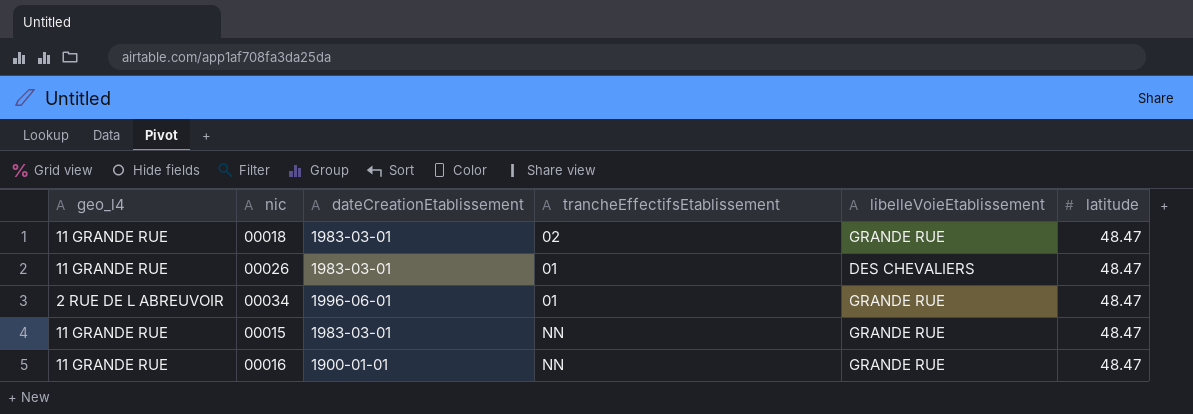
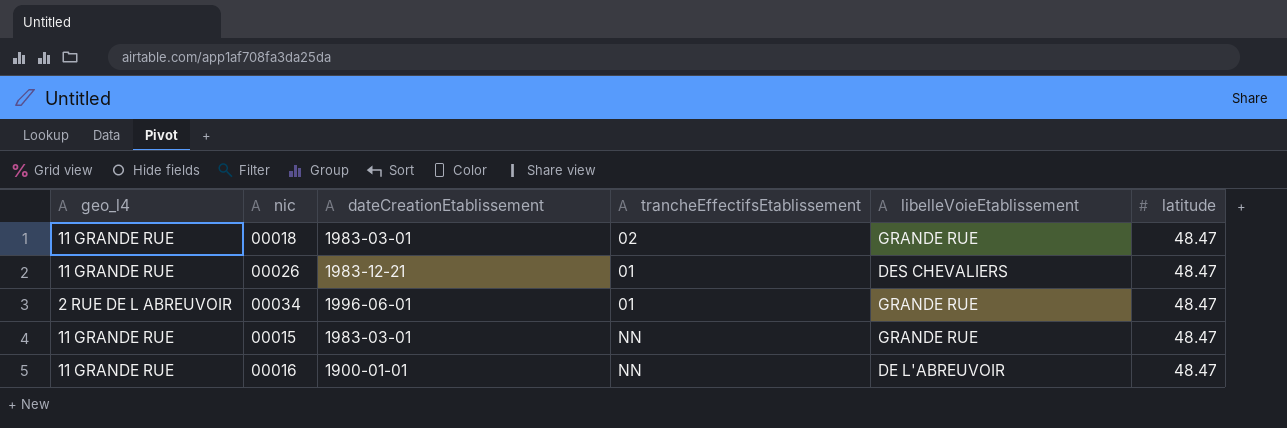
00026 | dateCreationEtablissement: 1983-03-01 -> 1983-12-21
00016 | libelleVoieEtablissement: GRANDE RUE -> DE L'ABREUVOIR

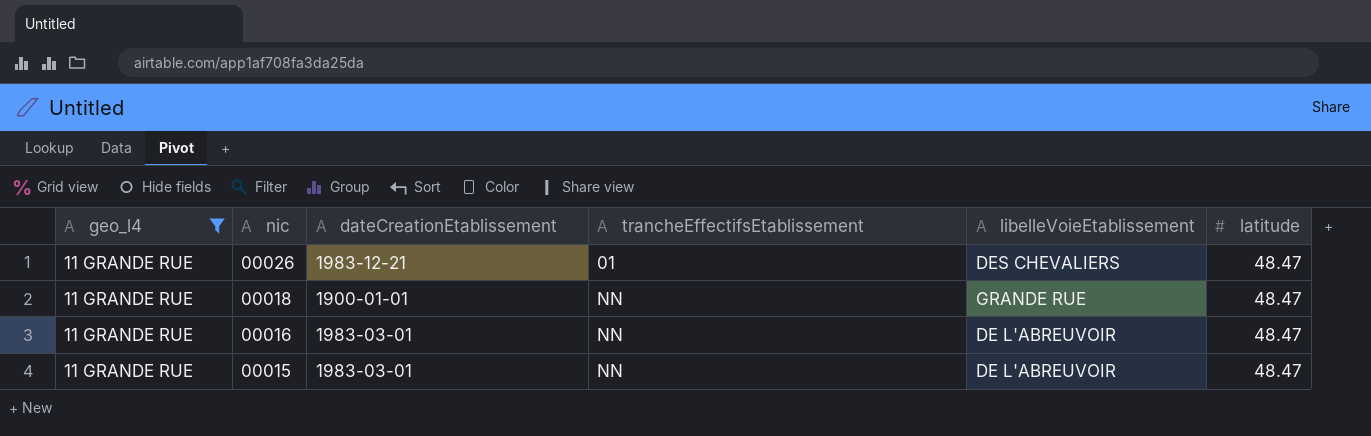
filter: none -> geo_l4 = 11 GRANDE RUE
row order: none -> nic descending
00018 | dateCreationEtablissement: 1983-03-01 -> 1900-01-01
00018 | trancheEffectifsEtablissement: 02 -> NN
00016 | dateCreationEtablissement: 1900-01-01 -> 1983-03-01
00015 | libelleVoieEtablissement: GRANDE RUE -> DE L'ABREUVOIR

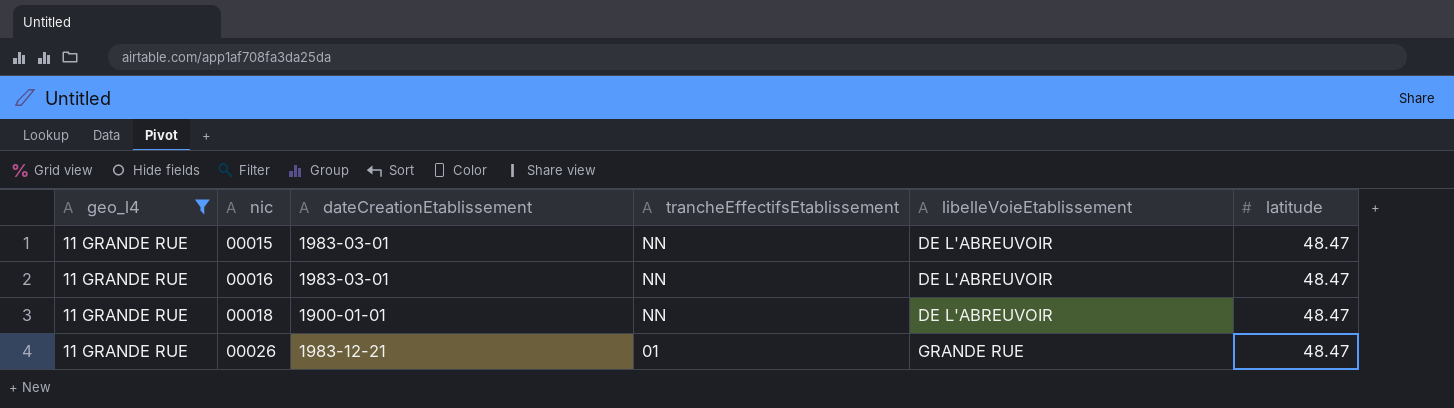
row order: nic descending -> nic ascending
00018 | libelleVoieEtablissement: GRANDE RUE -> DE L'ABREUVOIR
00026 | libelleVoieEtablissement: DES CHEVALIERS -> GRANDE RUE

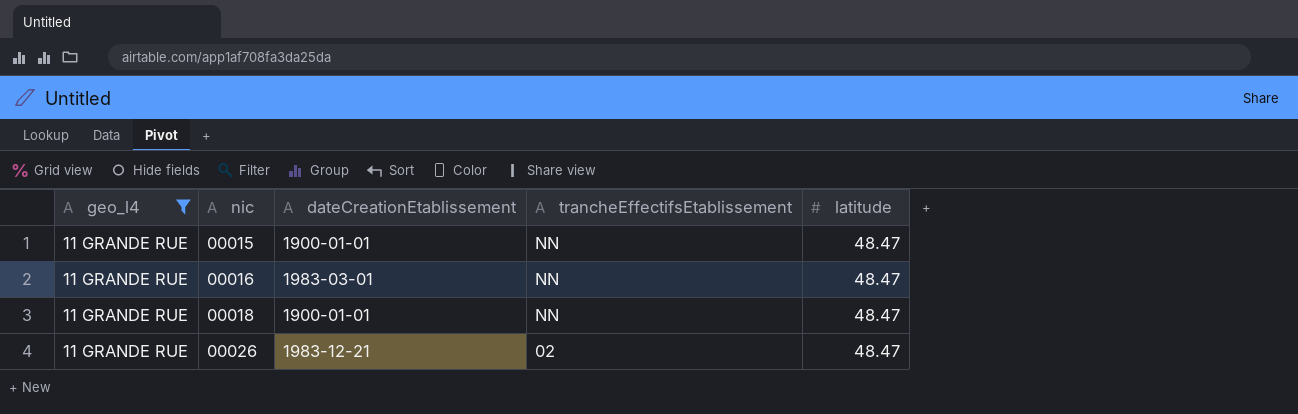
column libelleVoieEtablissement | position: 5 -> none
00015 | dateCreationEtablissement: 1983-03-01 -> 1900-01-01
00026 | trancheEffectifsEtablissement: 01 -> 02

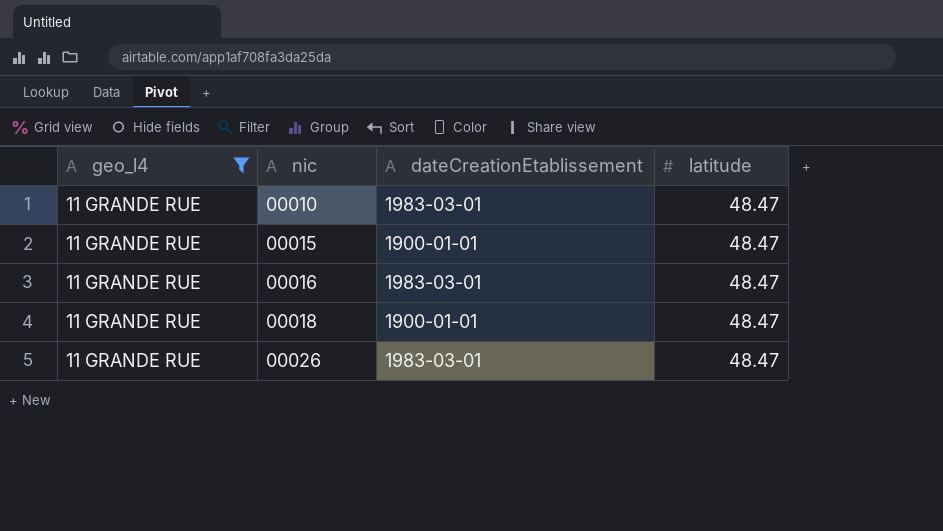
column trancheEffectifsEtablissement | position: 4 -> none
row 00010: none -> 11 GRANDE RUE | 1983-03-01 | 48.47
00026 | dateCreationEtablissement: 1983-12-21 -> 1983-03-01

